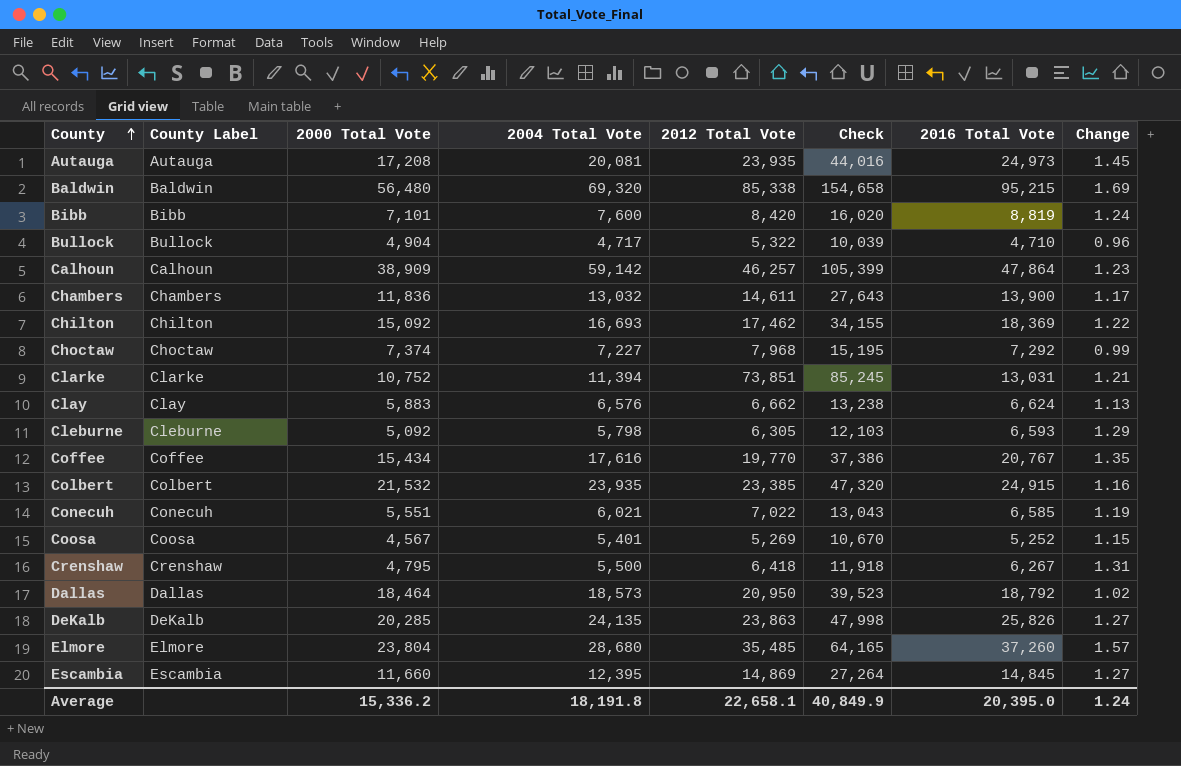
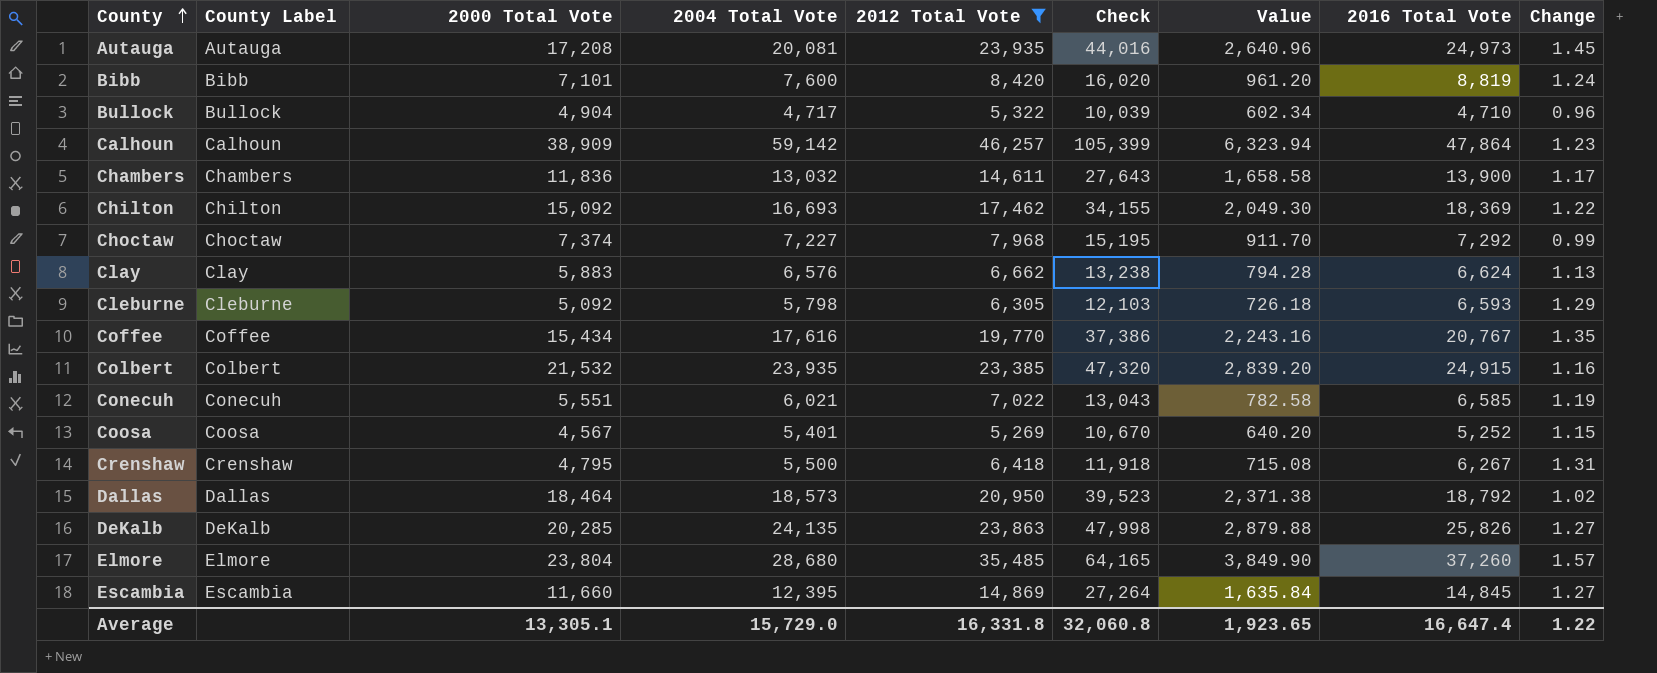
filter: none -> 2012 Total Vote <= 46,257
column Value | formula: none -> [Check] * 0.06
Average | 2000 Total Vote: 15,336.2 -> 13,305.1
Average | 2004 Total Vote: 18,191.8 -> 15,729.0
Average | 2012 Total Vote: 22,658.1 -> 16,331.8
Average | Check: 40,849.9 -> 32,060.8
Average | 2016 Total Vote: 20,395.0 -> 16,647.4
Average | Change: 1.24 -> 1.22

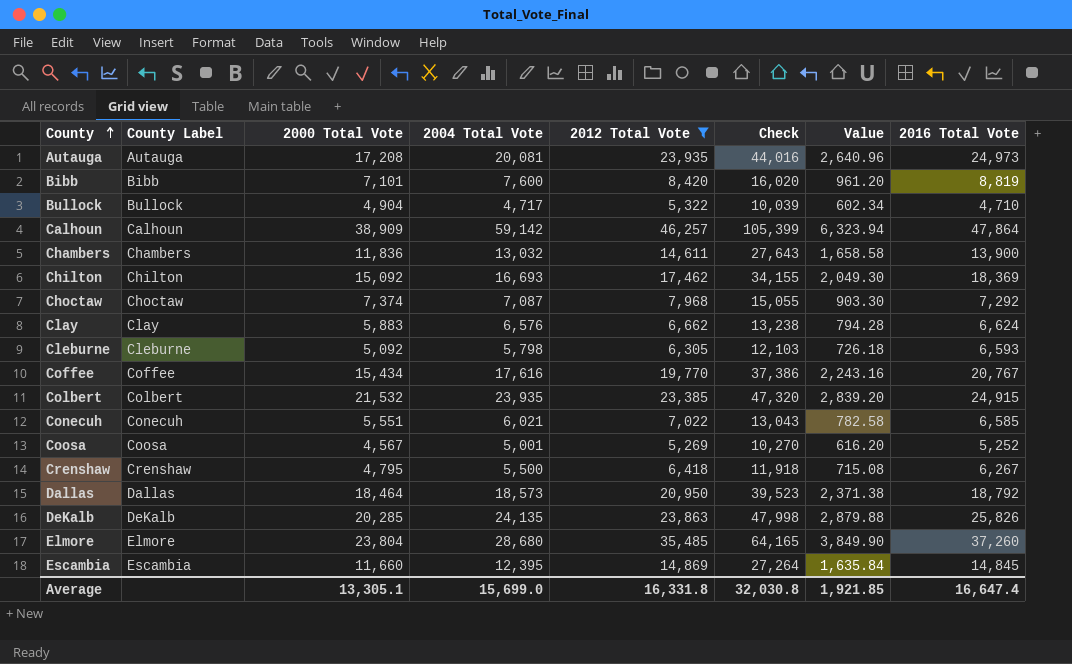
column Change | formula: [2016 Total Vote] / [2000 Total Vote] -> none
Choctaw | 2004 Total Vote: 7,227 -> 7,087
Choctaw | Check: 15,195 -> 15,055
Choctaw | Value: 911.70 -> 903.30
Coosa | 2004 Total Vote: 5,401 -> 5,001
Coosa | Check: 10,670 -> 10,270
Coosa | Value: 640.20 -> 616.20
Average | 2004 Total Vote: 15,729.0 -> 15,699.0
Average | Check: 32,060.8 -> 32,030.8
Average | Value: 1,923.65 -> 1,921.85

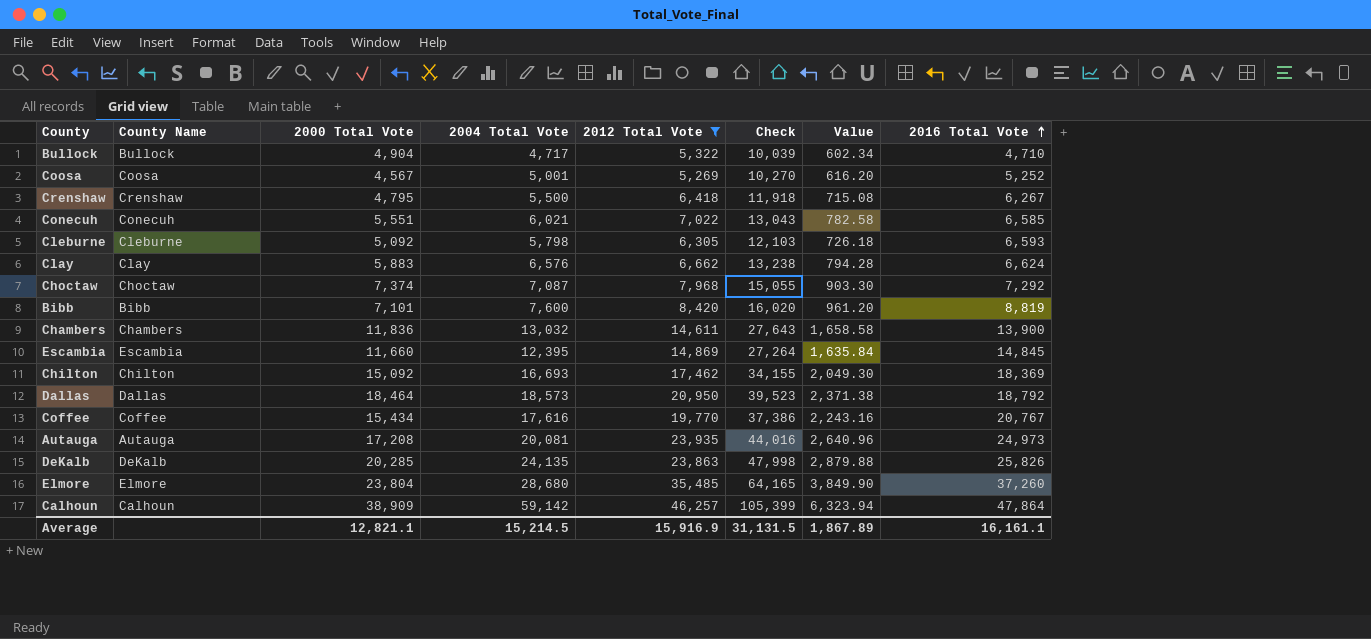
row order: County ascending -> 2016 Total Vote ascending
column name: County Label -> County Name
row Colbert: Colbert | 21,532 | 23,935 | 23,385 | 47,320 | 2,839.20 | 24,915 -> none
Average | 2000 Total Vote: 13,305.1 -> 12,821.1
Average | 2004 Total Vote: 15,699.0 -> 15,214.5
Average | 2012 Total Vote: 16,331.8 -> 15,916.9
Average | Check: 32,030.8 -> 31,131.5
Average | Value: 1,921.85 -> 1,867.89
Average | 2016 Total Vote: 16,647.4 -> 16,161.1

